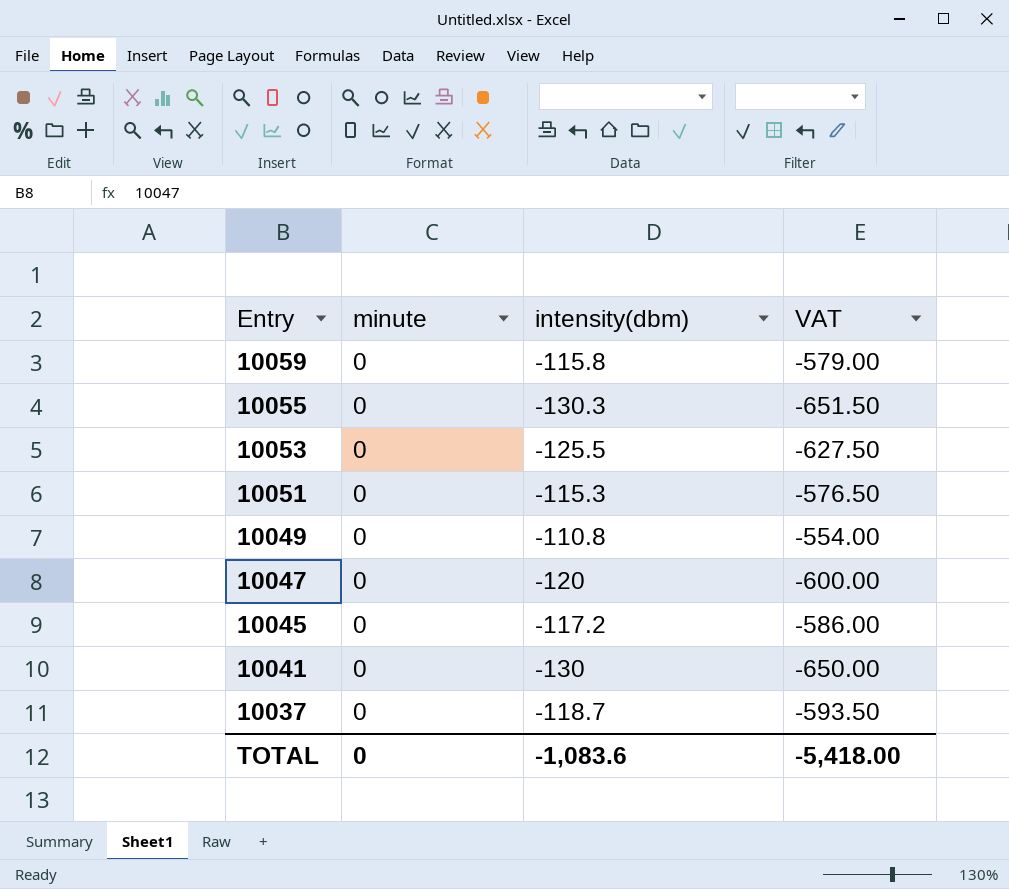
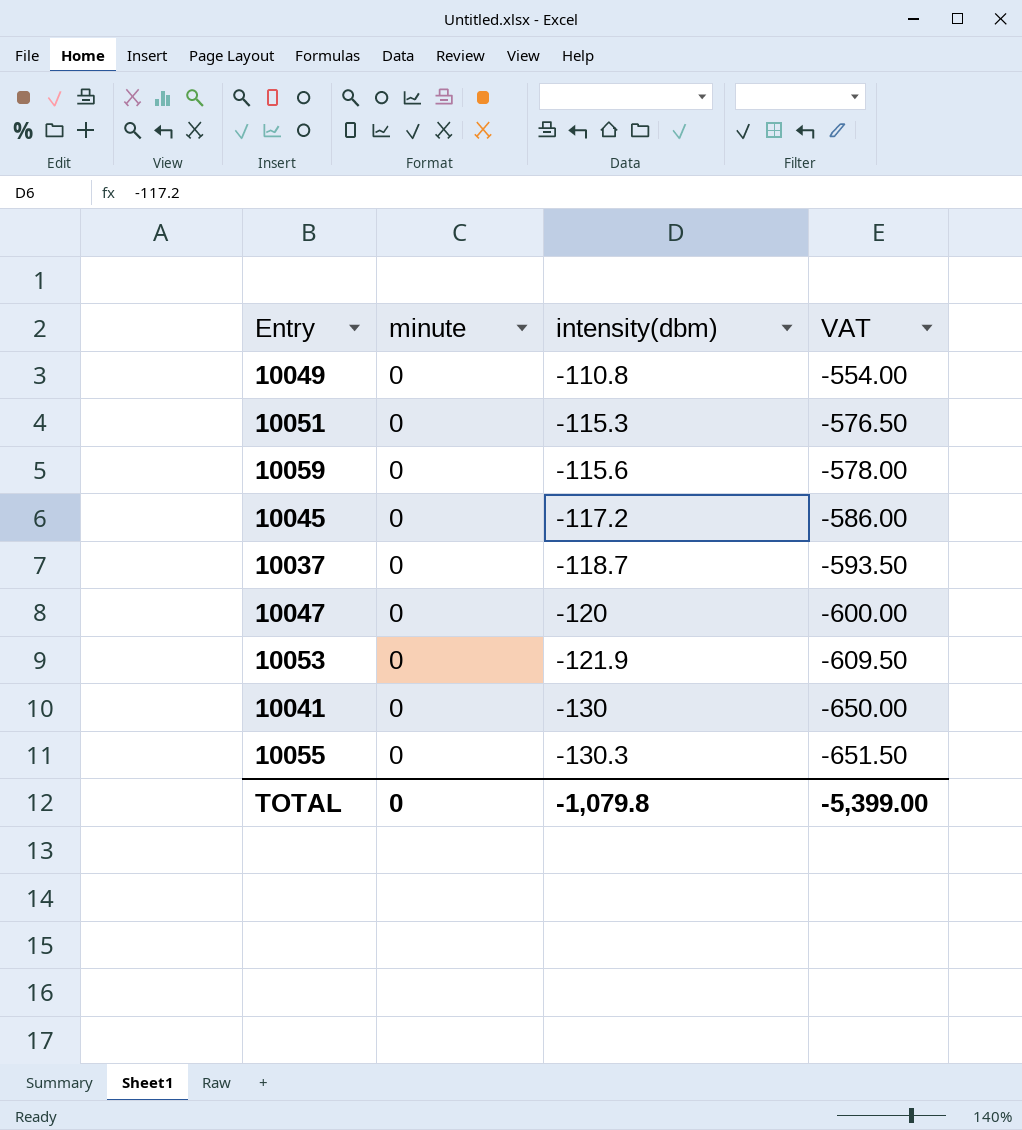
row order: Entry descending -> intensity(dbm) descending
10059 | intensity(dbm): -115.8 -> -115.6
10059 | VAT: -579.00 -> -578.00
10053 | intensity(dbm): -125.5 -> -121.9
10053 | VAT: -627.50 -> -609.50
TOTAL | intensity(dbm): -1,083.6 -> -1,079.8
TOTAL | VAT: -5,418.00 -> -5,399.00

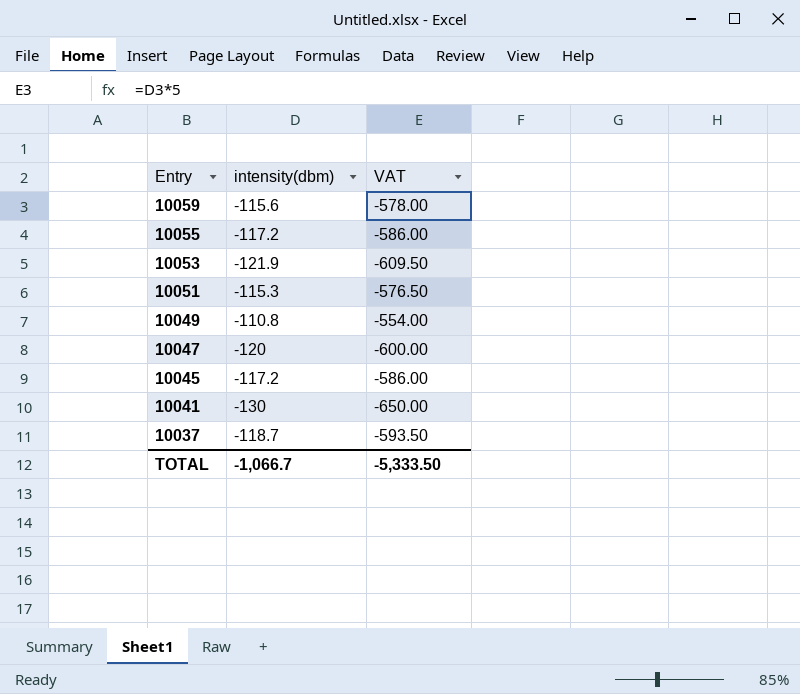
row order: intensity(dbm) descending -> Entry descending
column minute | position: 2 -> none
10055 | intensity(dbm): -130.3 -> -117.2
10055 | VAT: -651.50 -> -586.00
TOTAL | intensity(dbm): -1,079.8 -> -1,066.7
TOTAL | VAT: -5,399.00 -> -5,333.50

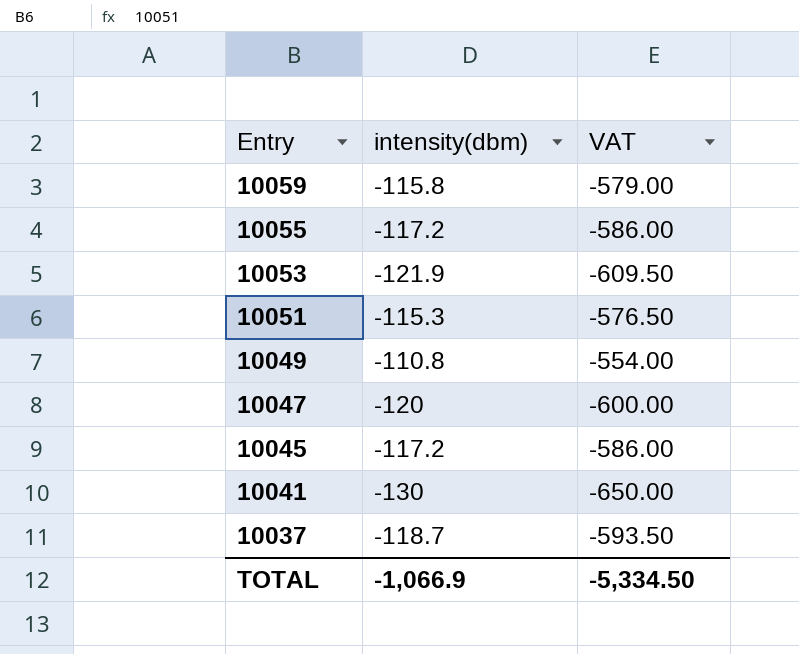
10059 | intensity(dbm): -115.6 -> -115.8
10059 | VAT: -578.00 -> -579.00
TOTAL | intensity(dbm): -1,066.7 -> -1,066.9
TOTAL | VAT: -5,333.50 -> -5,334.50

